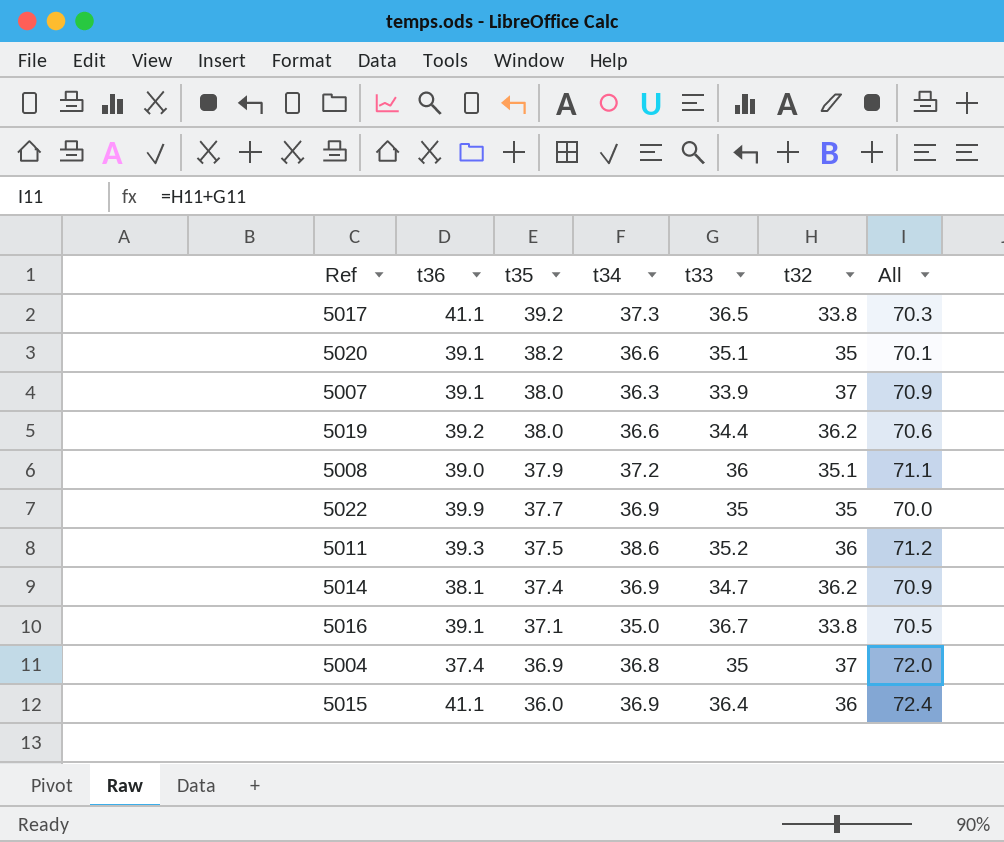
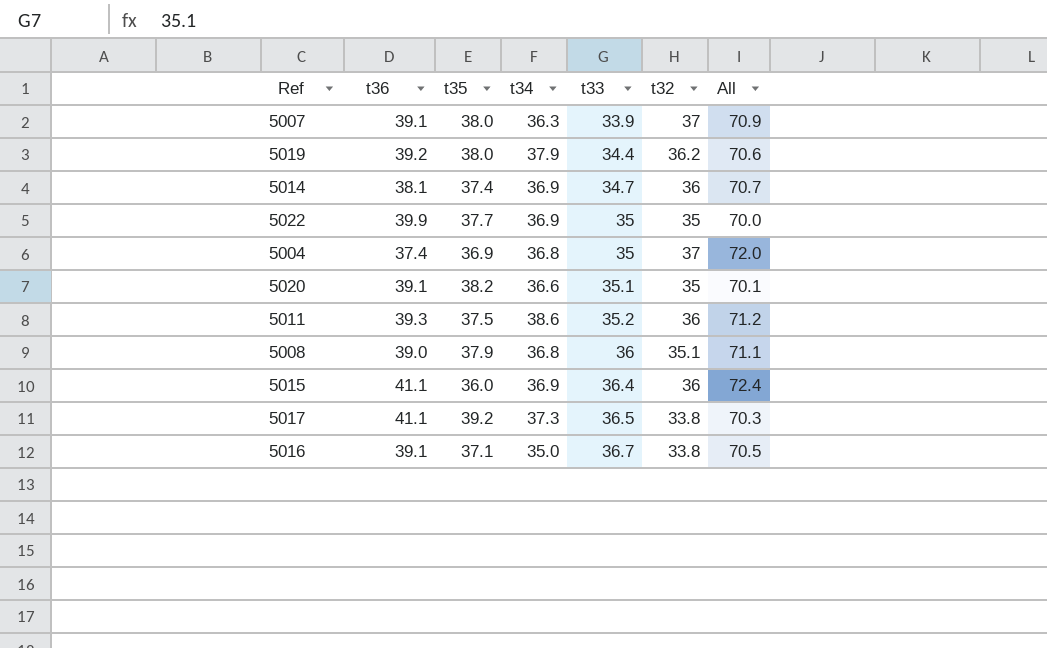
row order: t35 descending -> t33 ascending
5019 | t34: 36.6 -> 37.9
5014 | t32: 36.2 -> 36
5014 | All: 70.9 -> 70.7
5008 | t34: 37.2 -> 36.8

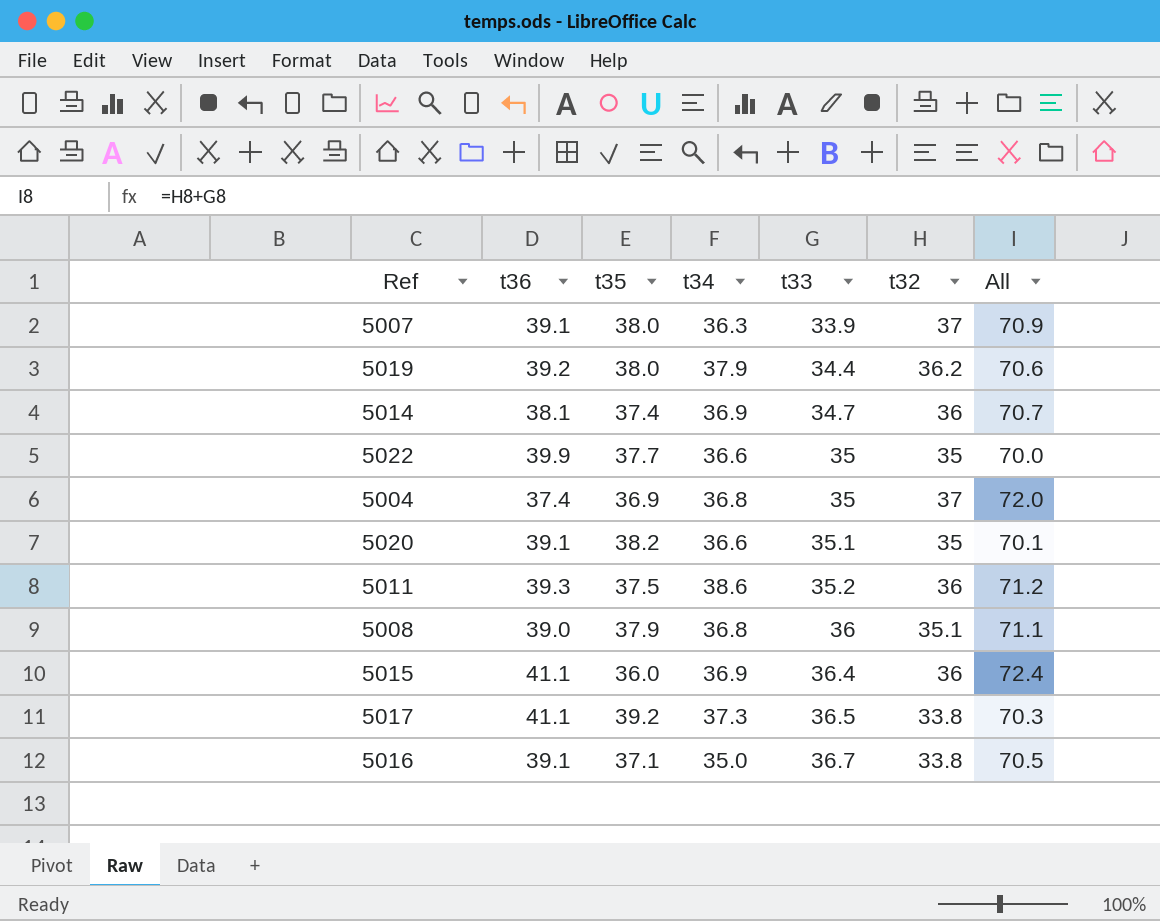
5022 | t34: 36.9 -> 36.6

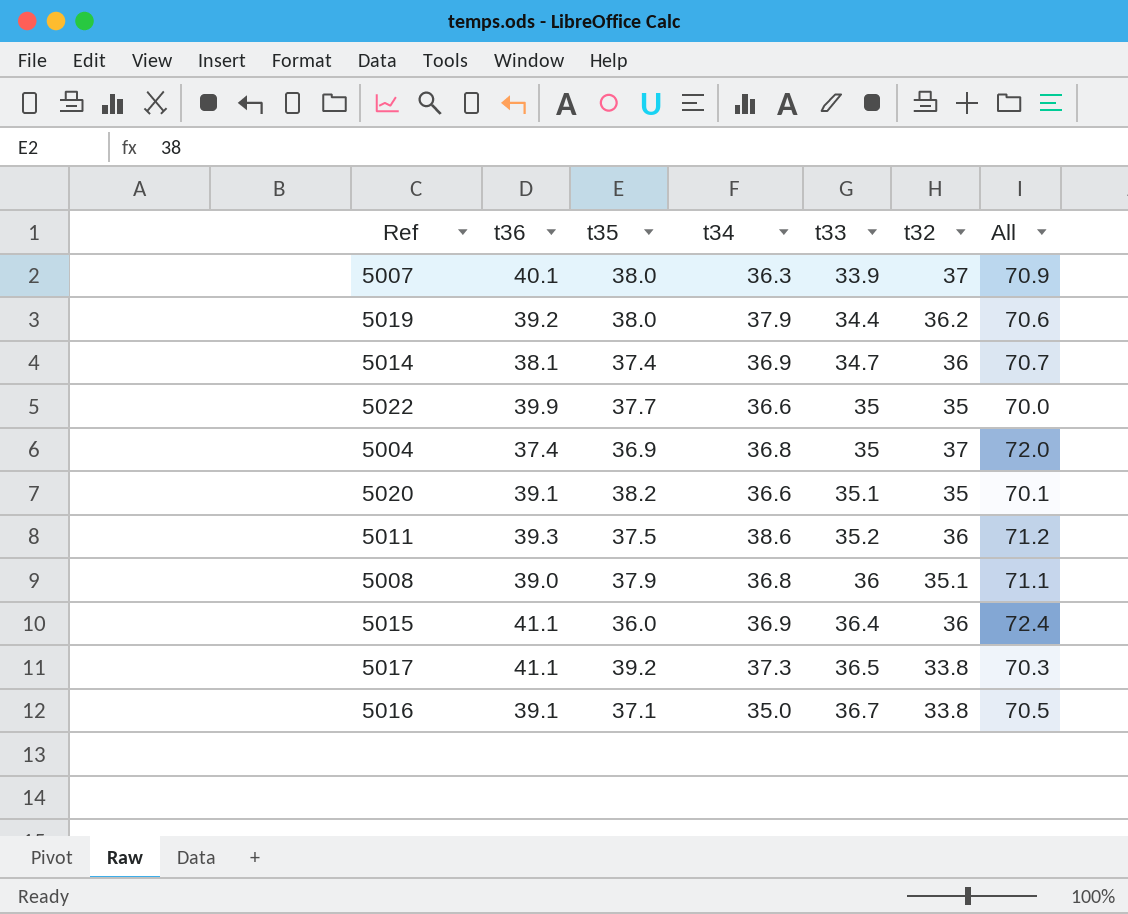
5007 | t36: 39.1 -> 40.1

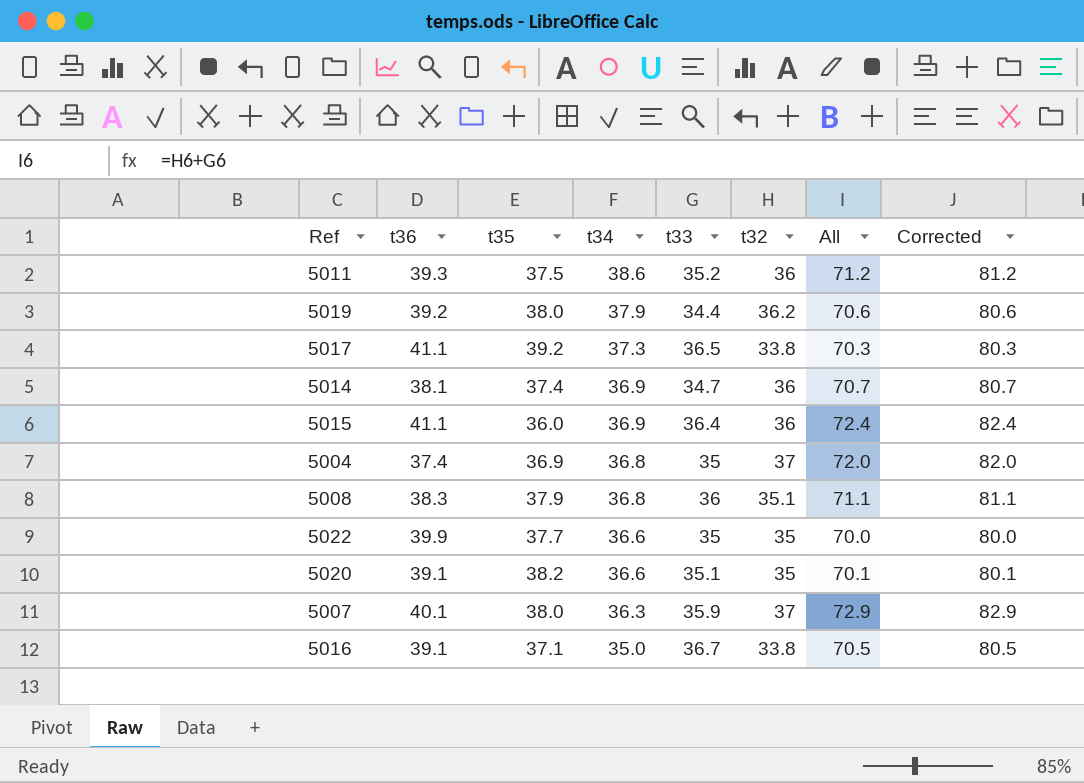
row order: t33 ascending -> t34 descending
column Corrected | formula: none -> [All] + 10
5008 | t36: 39.0 -> 38.3
5007 | t33: 33.9 -> 35.9
5007 | All: 70.9 -> 72.9

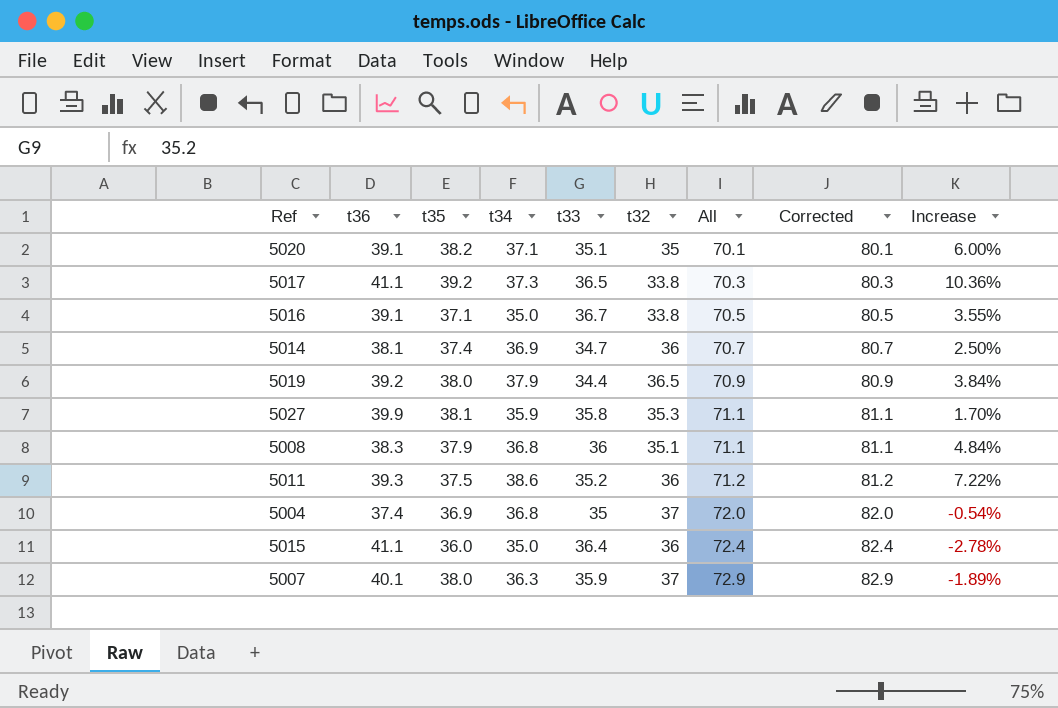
row order: t34 descending -> All ascending
column Increase | formula: none -> ([t34] - [t32]) / [t32]
row 5022: 39.9 | 37.7 | 36.6 | 35 | 35 | 70.0 | 80.0 -> none
5020 | t34: 36.6 -> 37.1
5019 | t32: 36.2 -> 36.5
5019 | All: 70.6 -> 70.9
5019 | Corrected: 80.6 -> 80.9
row 5027: none -> 39.9 | 38.1 | 35.9 | 35.8 | 35.3 | 71.1 | 81.1 | 1.70%
5015 | t34: 36.9 -> 35.0

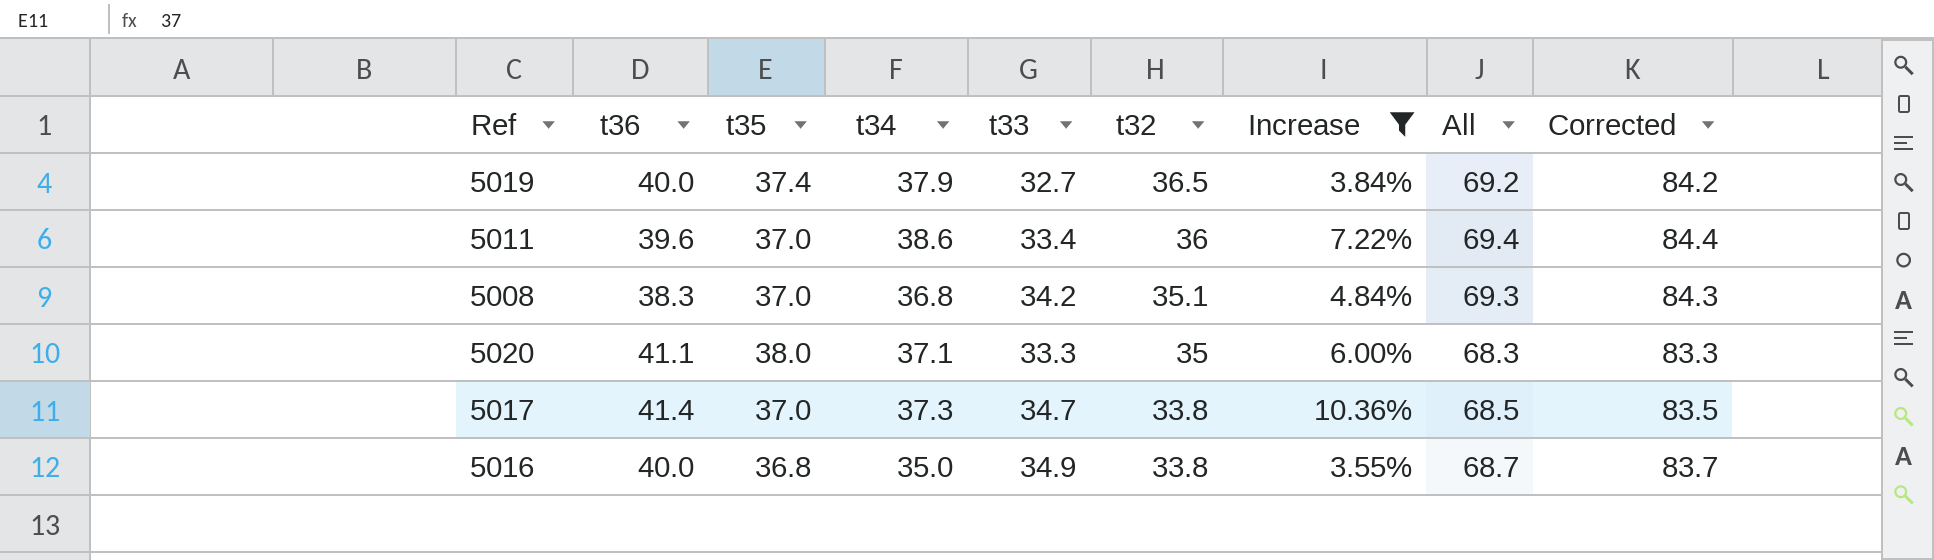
filter: none -> Increase >= 3.55%
row order: All ascending -> t32 descending
column Increase | position: 9 -> 7
column Corrected | formula: [All] + 10 -> [All] + 15
5019 | t36: 39.2 -> 40.0
5019 | t35: 38.0 -> 37.4
5019 | t33: 34.4 -> 32.7
5019 | All: 70.9 -> 69.2
5011 | t36: 39.3 -> 39.6
5011 | t35: 37.5 -> 37.0
5011 | t33: 35.2 -> 33.4
5011 | All: 71.2 -> 69.4
5008 | t35: 37.9 -> 37.0
5008 | t33: 36 -> 34.2
5008 | All: 71.1 -> 69.3
5020 | t36: 39.1 -> 41.1
5020 | t35: 38.2 -> 38.0
5020 | t33: 35.1 -> 33.3
5020 | All: 70.1 -> 68.3
5017 | t36: 41.1 -> 41.4
5017 | t35: 39.2 -> 37.0
5017 | t33: 36.5 -> 34.7
5017 | All: 70.3 -> 68.5
5016 | t36: 39.1 -> 40.0
5016 | t35: 37.1 -> 36.8
5016 | t33: 36.7 -> 34.9
5016 | All: 70.5 -> 68.7

